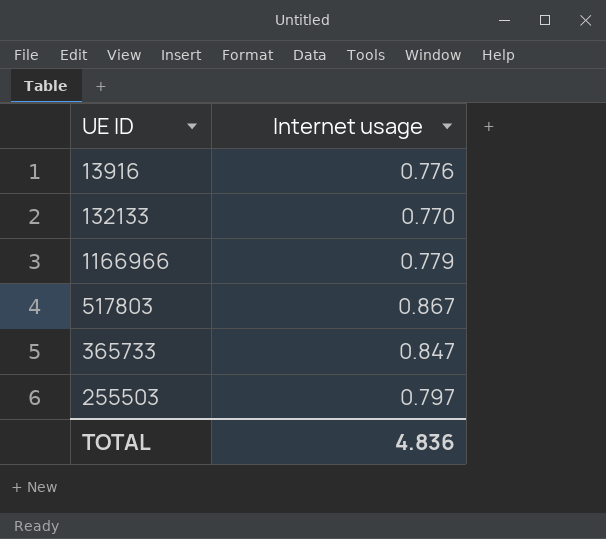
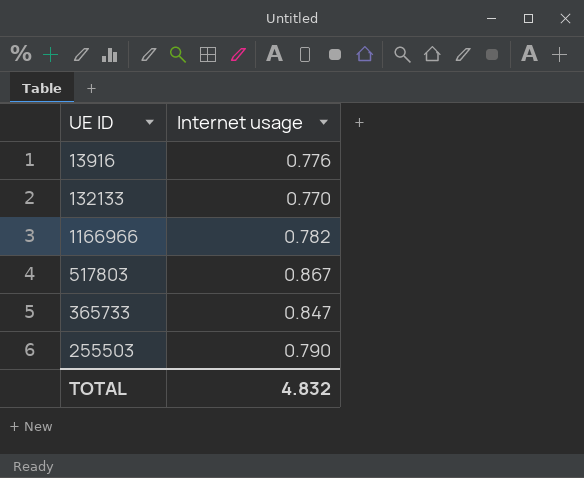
1166966 | Internet usage: 0.779 -> 0.782
255503 | Internet usage: 0.797 -> 0.790
TOTAL | Internet usage: 4.836 -> 4.832

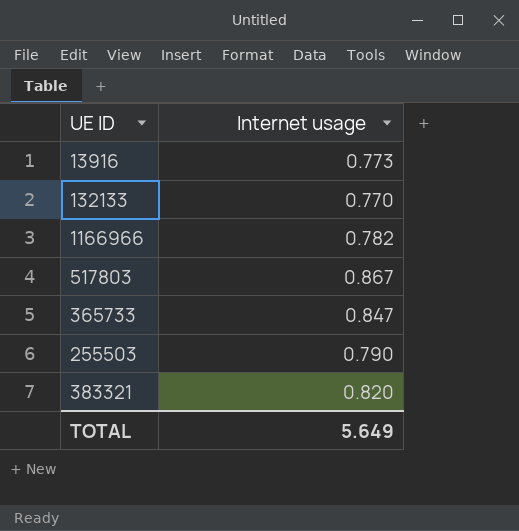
13916 | Internet usage: 0.776 -> 0.773
row 383321: none -> 0.820
TOTAL | Internet usage: 4.832 -> 5.649

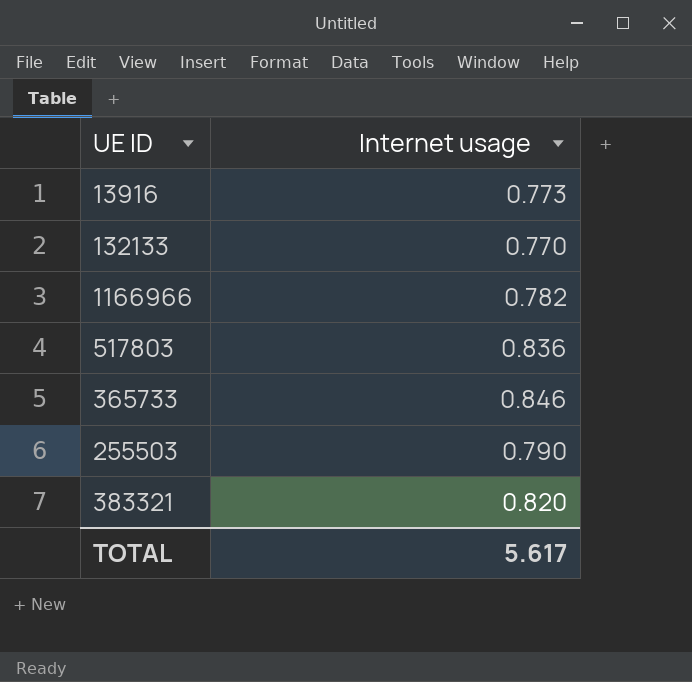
517803 | Internet usage: 0.867 -> 0.836
365733 | Internet usage: 0.847 -> 0.846
TOTAL | Internet usage: 5.649 -> 5.617

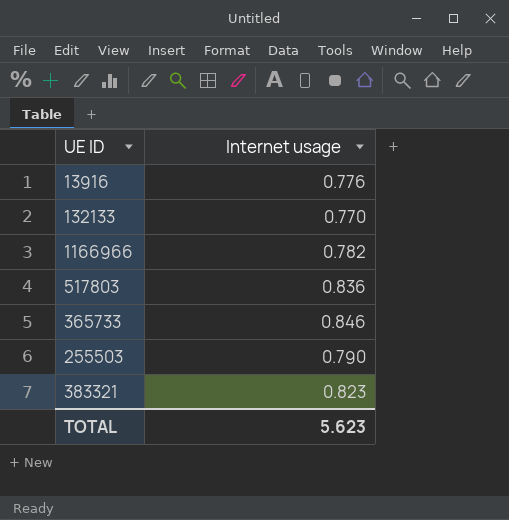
13916 | Internet usage: 0.773 -> 0.776
383321 | Internet usage: 0.820 -> 0.823
TOTAL | Internet usage: 5.617 -> 5.623

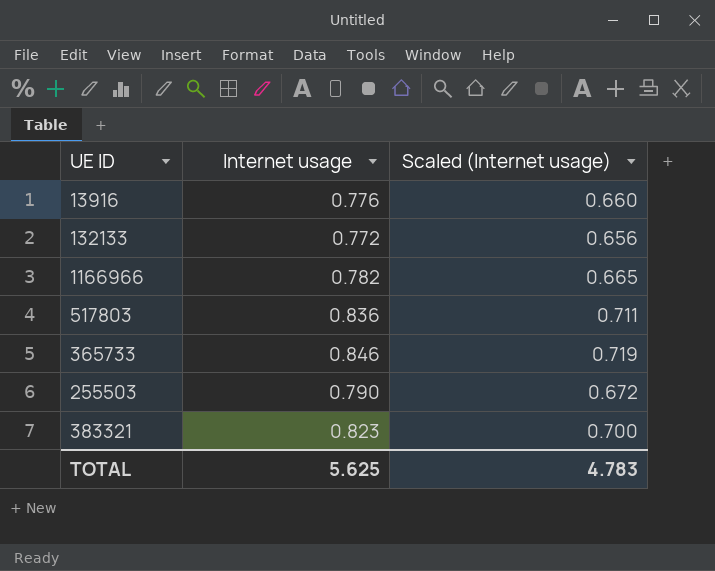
column Scaled (Internet usage) | formula: none -> [Internet usage] * 0.85
132133 | Internet usage: 0.770 -> 0.772
TOTAL | Internet usage: 5.623 -> 5.625

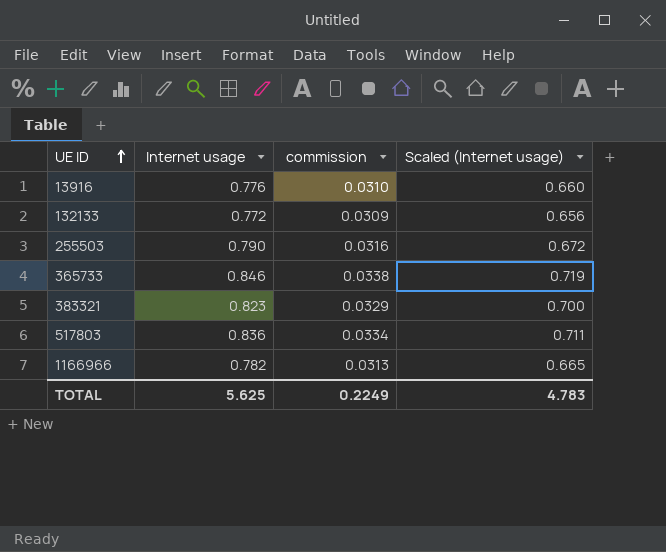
row order: none -> UE ID ascending
column commission | formula: none -> [Internet usage] * 0.04

